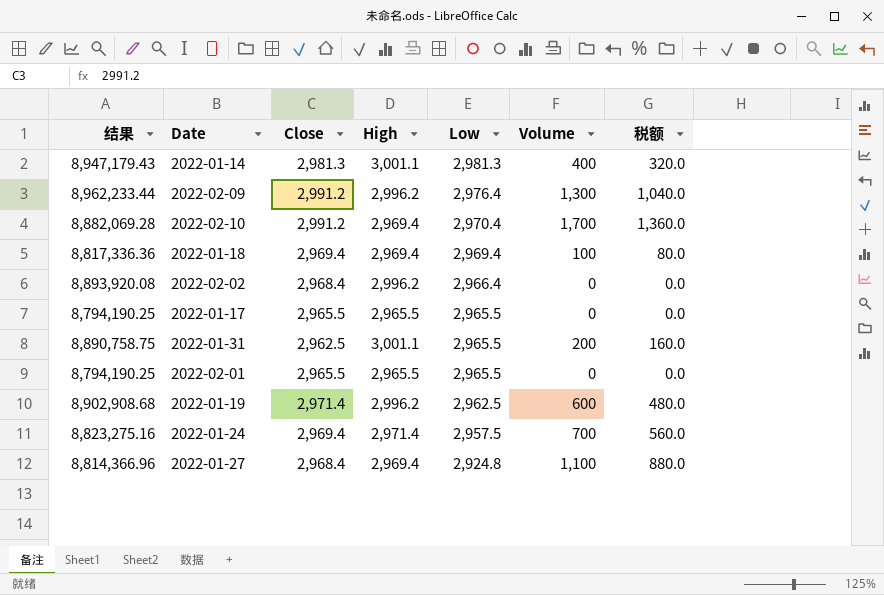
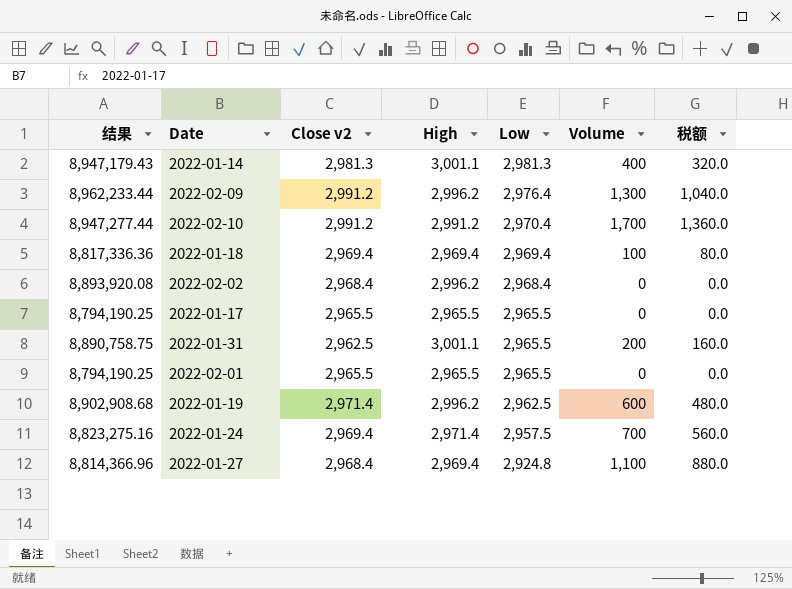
column name: Close -> Close v2
2022-02-10 | 结果: 8,882,069.28 -> 8,947,277.44
2022-02-10 | High: 2,969.4 -> 2,991.2
2022-02-02 | Low: 2,966.4 -> 2,968.4

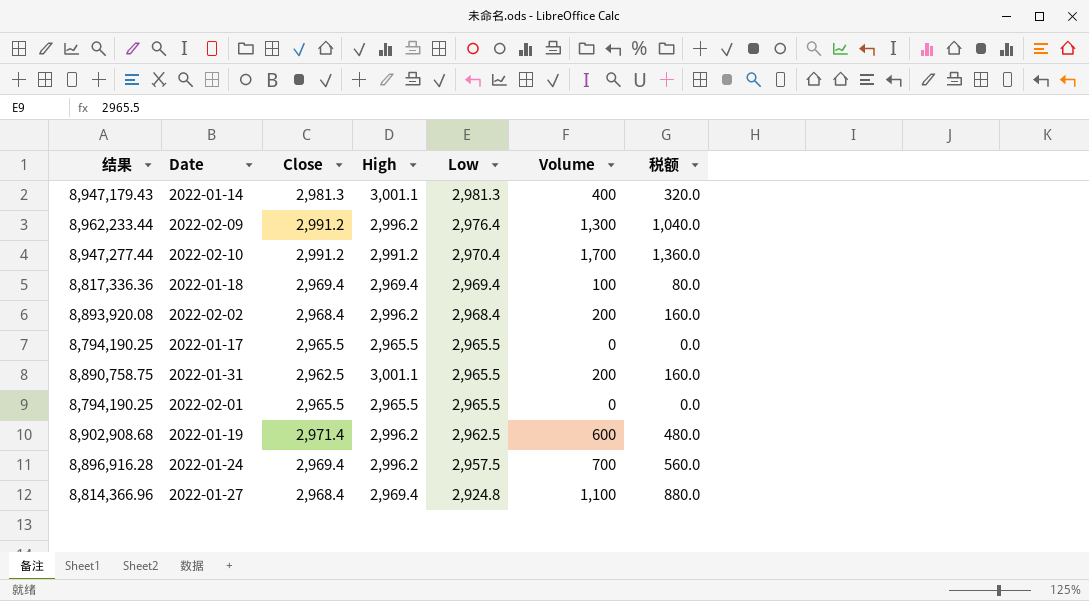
column name: Close v2 -> Close
2022-02-02 | Volume: 0 -> 200
2022-02-02 | 税额: 0.0 -> 160.0
2022-01-24 | 结果: 8,823,275.16 -> 8,896,916.28
2022-01-24 | High: 2,971.4 -> 2,996.2

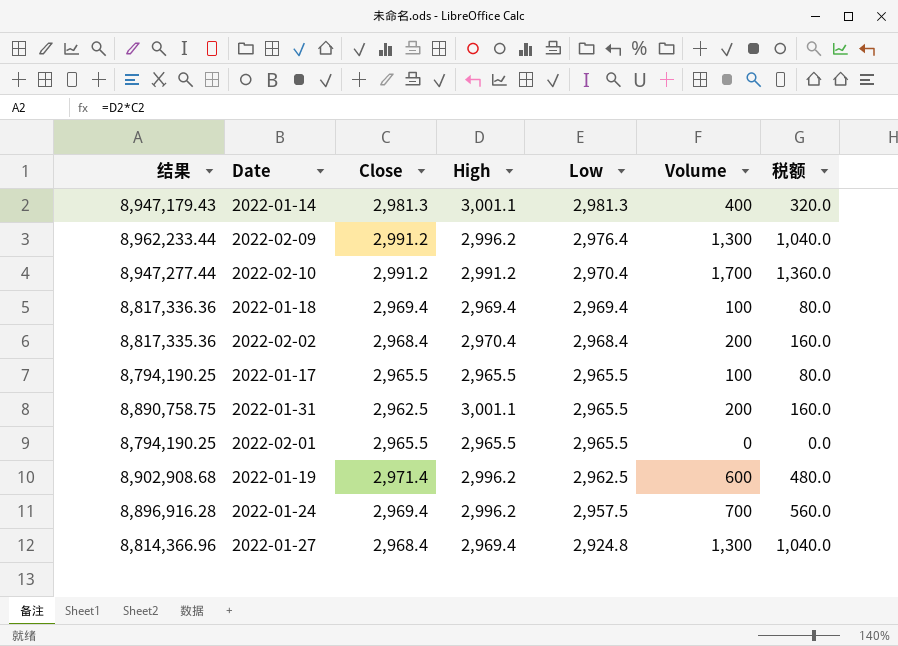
2022-02-02 | 结果: 8,893,920.08 -> 8,817,335.36
2022-02-02 | High: 2,996.2 -> 2,970.4
2022-01-17 | Volume: 0 -> 100
2022-01-17 | 税额: 0.0 -> 80.0
2022-01-27 | Volume: 1,100 -> 1,300
2022-01-27 | 税额: 880.0 -> 1,040.0

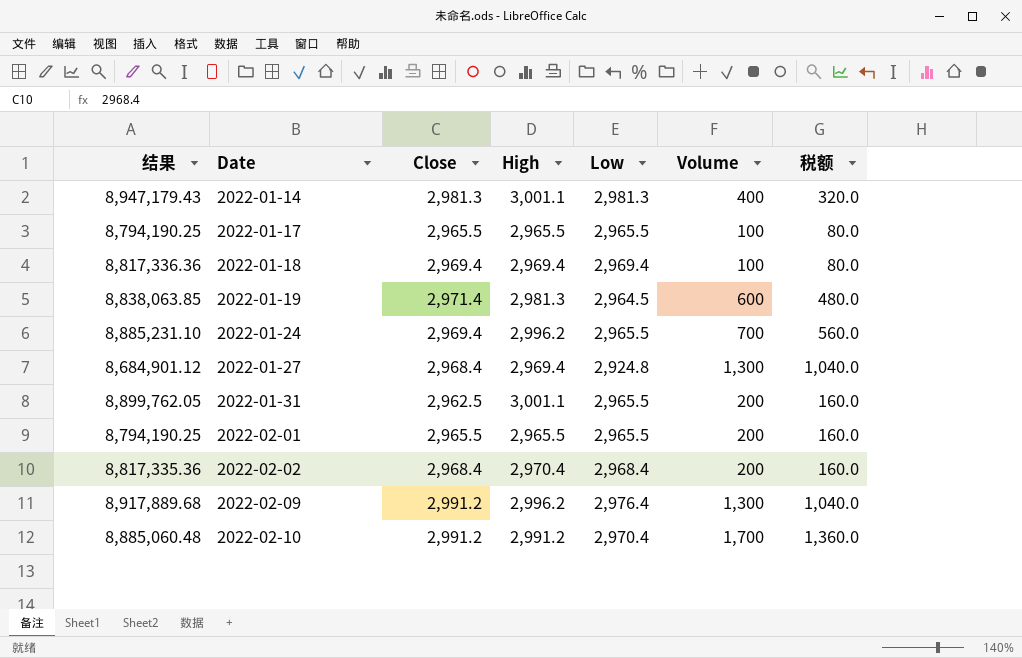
row order: Low descending -> Date ascending
column 结果 | formula: [Close] * [High] -> [High] * [Low]
2022-01-19 | High: 2,996.2 -> 2,981.3
2022-01-19 | Low: 2,962.5 -> 2,964.5
2022-01-24 | Low: 2,957.5 -> 2,965.5
2022-02-01 | Volume: 0 -> 200
2022-02-01 | 税额: 0.0 -> 160.0

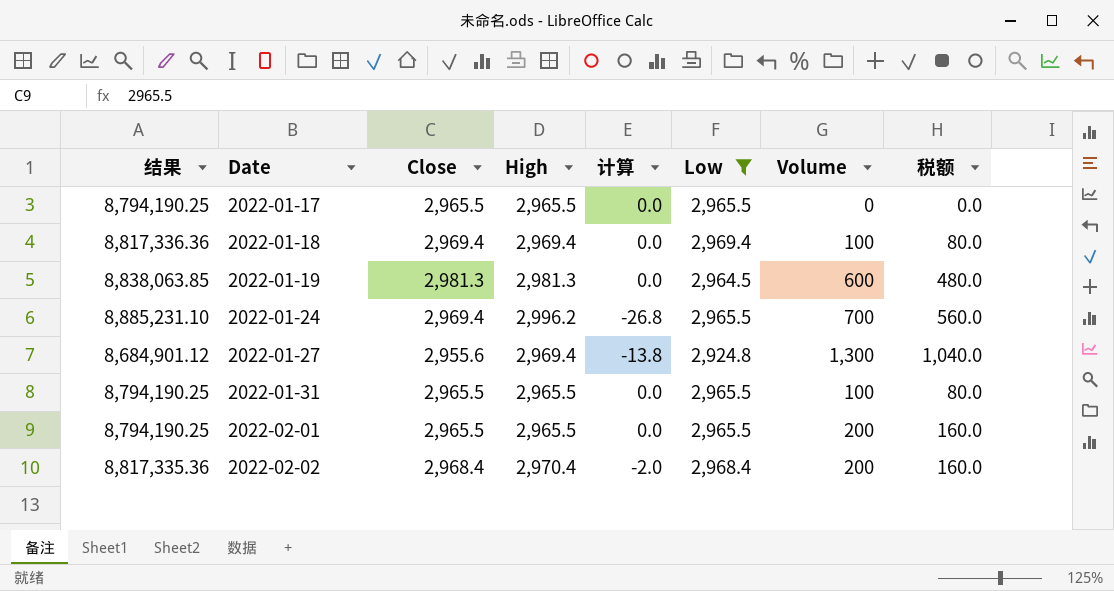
filter: none -> Low <= 2,969.4
column 计算 | formula: none -> [Close] - [High]
2022-01-17 | Volume: 100 -> 0
2022-01-17 | 税额: 80.0 -> 0.0
2022-01-19 | Close: 2,971.4 -> 2,981.3
2022-01-27 | Close: 2,968.4 -> 2,955.6
2022-01-31 | 结果: 8,899,762.05 -> 8,794,190.25
2022-01-31 | Close: 2,962.5 -> 2,965.5
2022-01-31 | High: 3,001.1 -> 2,965.5
2022-01-31 | Volume: 200 -> 100
2022-01-31 | 税额: 160.0 -> 80.0

